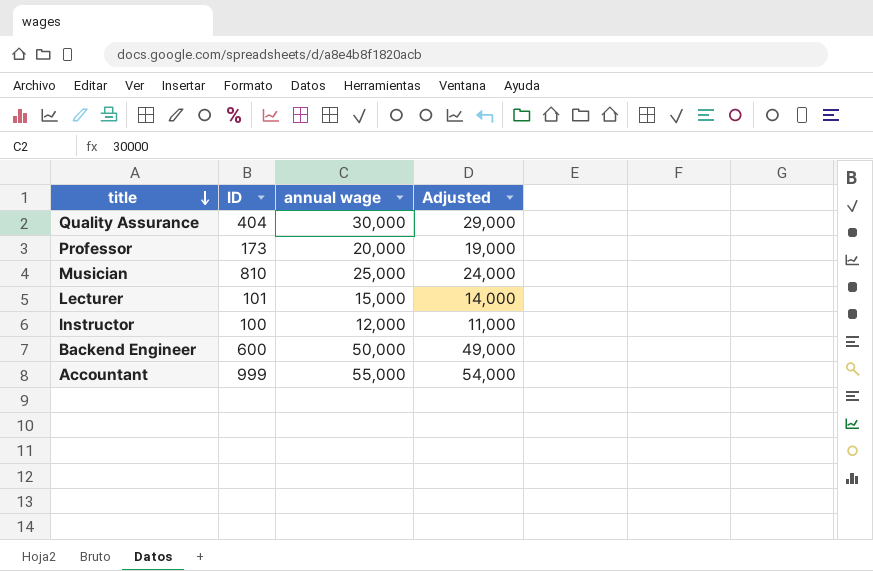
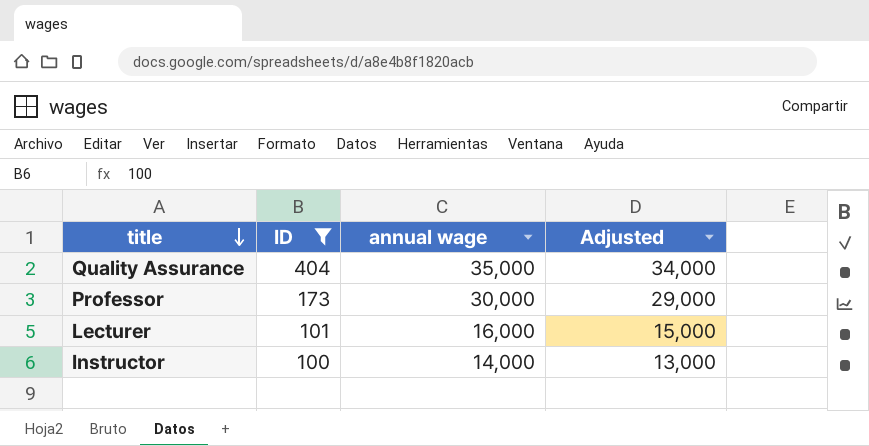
filter: none -> ID <= 404
Quality Assurance | annual wage: 30,000 -> 35,000
Quality Assurance | Adjusted: 29,000 -> 34,000
Professor | annual wage: 20,000 -> 30,000
Professor | Adjusted: 19,000 -> 29,000
Lecturer | annual wage: 15,000 -> 16,000
Lecturer | Adjusted: 14,000 -> 15,000
Instructor | annual wage: 12,000 -> 14,000
Instructor | Adjusted: 11,000 -> 13,000

